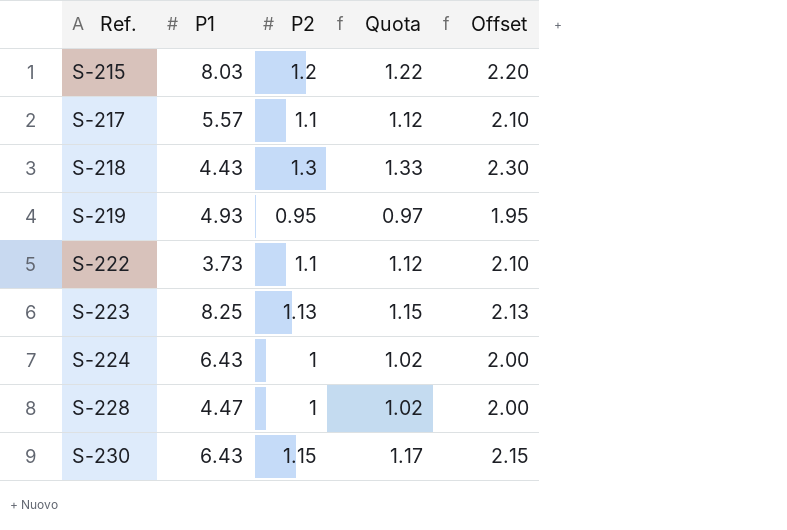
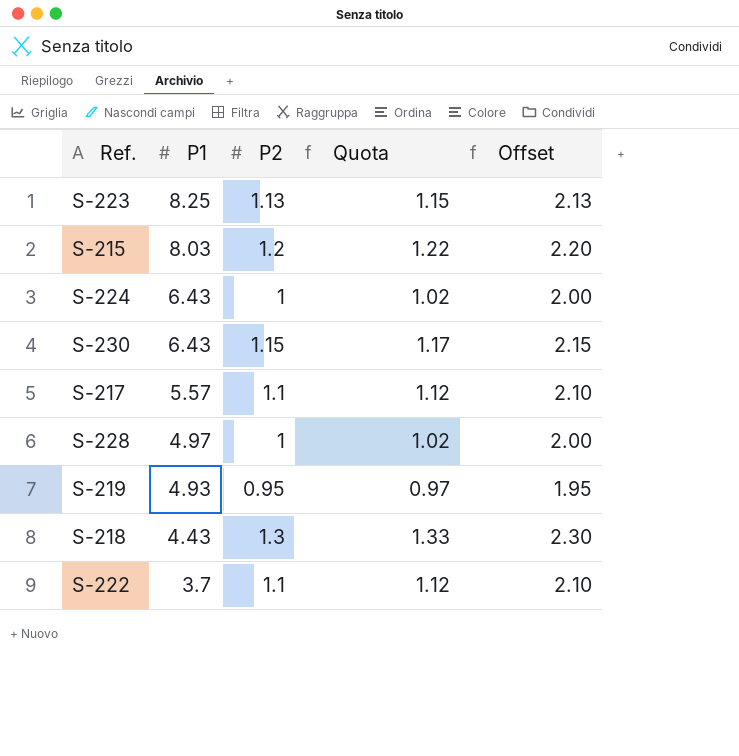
row order: Ref. ascending -> P1 descending
S-228 | P1: 4.47 -> 4.97
S-222 | P1: 3.73 -> 3.7

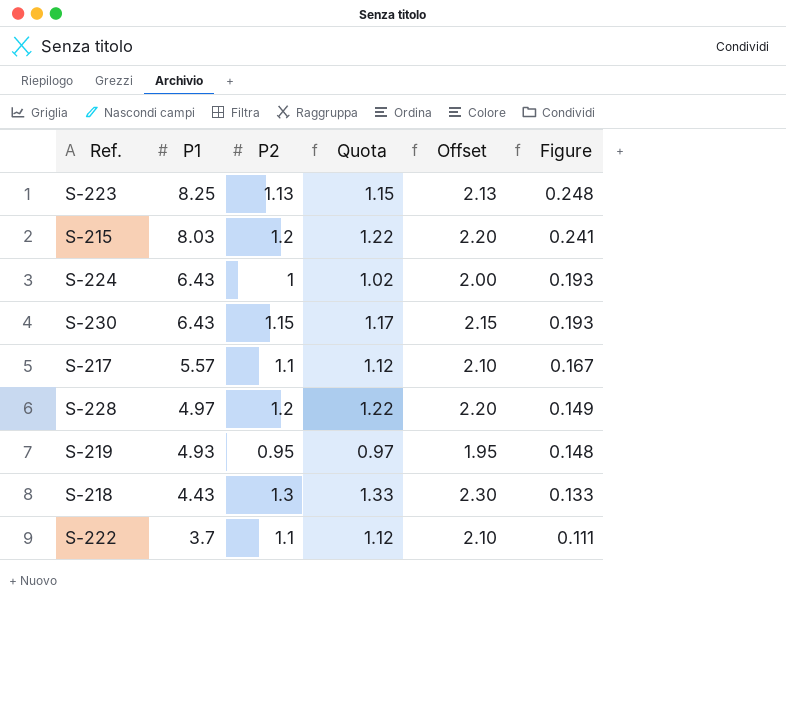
column Figure | formula: none -> [P1] * 0.03
S-228 | P2: 1 -> 1.2
S-228 | Quota: 1.02 -> 1.22
S-228 | Offset: 2.00 -> 2.20

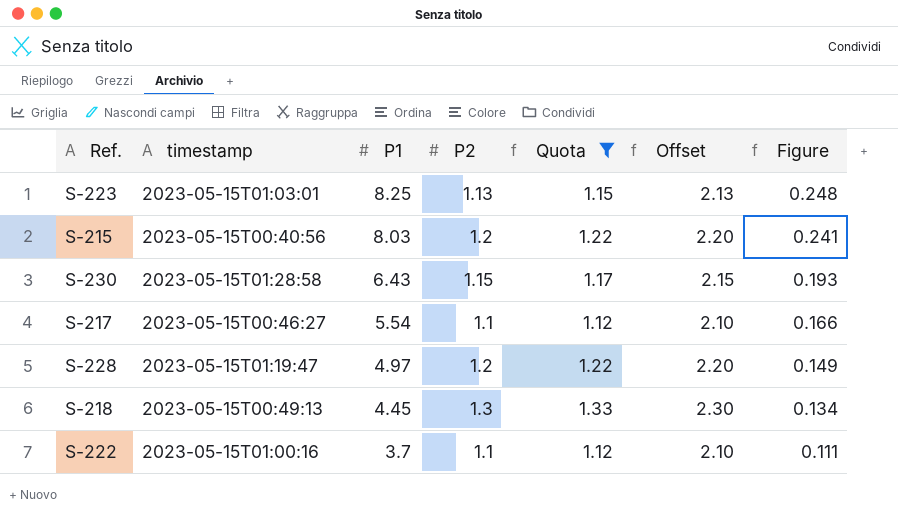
filter: none -> Quota >= 1.12
column timestamp | position: none -> 2
S-217 | P1: 5.57 -> 5.54
S-217 | Figure: 0.167 -> 0.166
S-218 | P1: 4.43 -> 4.45
S-218 | Figure: 0.133 -> 0.134

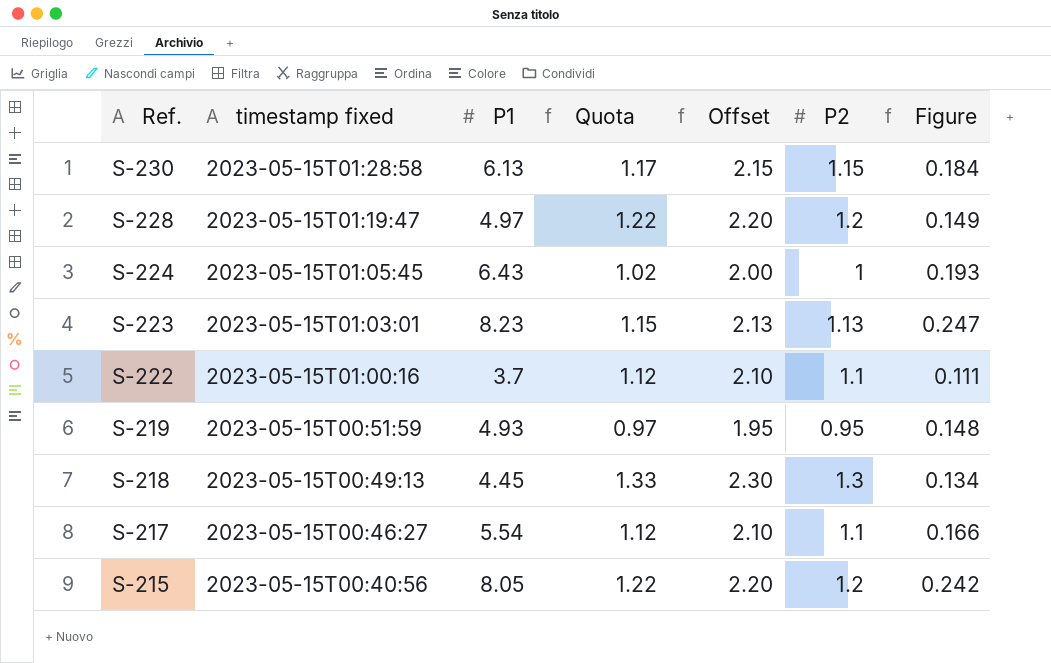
filter: Quota >= 1.12 -> none
row order: P1 descending -> Ref. descending
column name: timestamp -> timestamp fixed
column P2 | position: 4 -> 6
S-230 | P1: 6.43 -> 6.13
S-230 | Figure: 0.193 -> 0.184
S-223 | P1: 8.25 -> 8.23
S-223 | Figure: 0.248 -> 0.247
S-215 | P1: 8.03 -> 8.05
S-215 | Figure: 0.241 -> 0.242

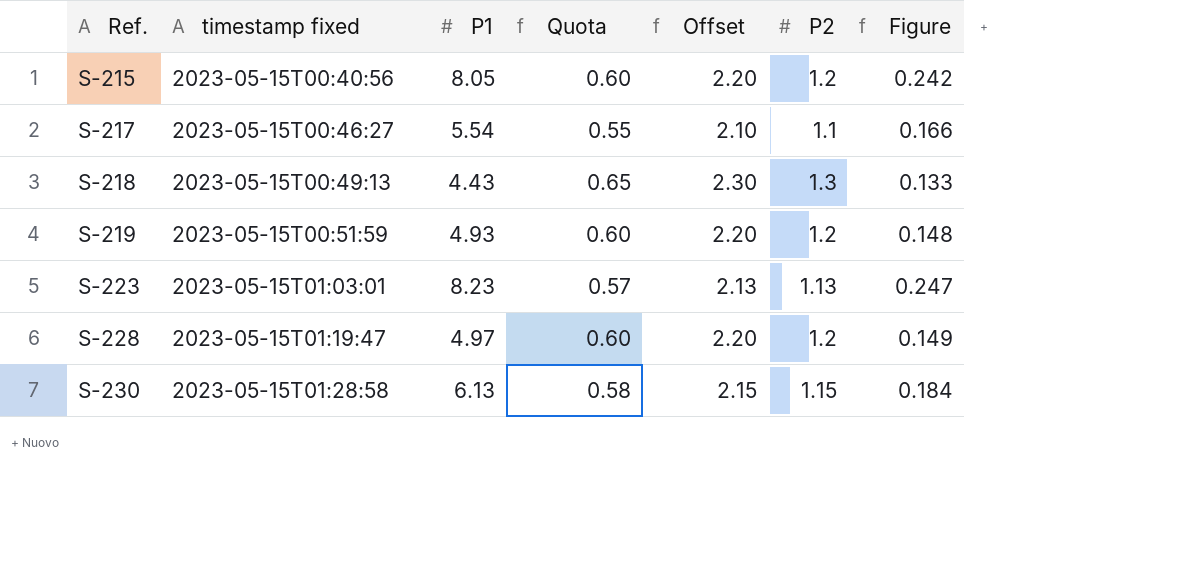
row order: Ref. descending -> Ref. ascending
column Quota | formula: [P2] * 1.02 -> [P2] * 0.5
row S-224: 2023-05-15T01:05:45 | 6.43 | 1.02 | 2.00 | 1 | 0.193 -> none
row S-222: 2023-05-15T01:00:16 | 3.7 | 1.12 | 2.10 | 1.1 | 0.111 -> none
S-218 | P1: 4.45 -> 4.43
S-218 | Figure: 0.134 -> 0.133
S-219 | Offset: 1.95 -> 2.20
S-219 | P2: 0.95 -> 1.2

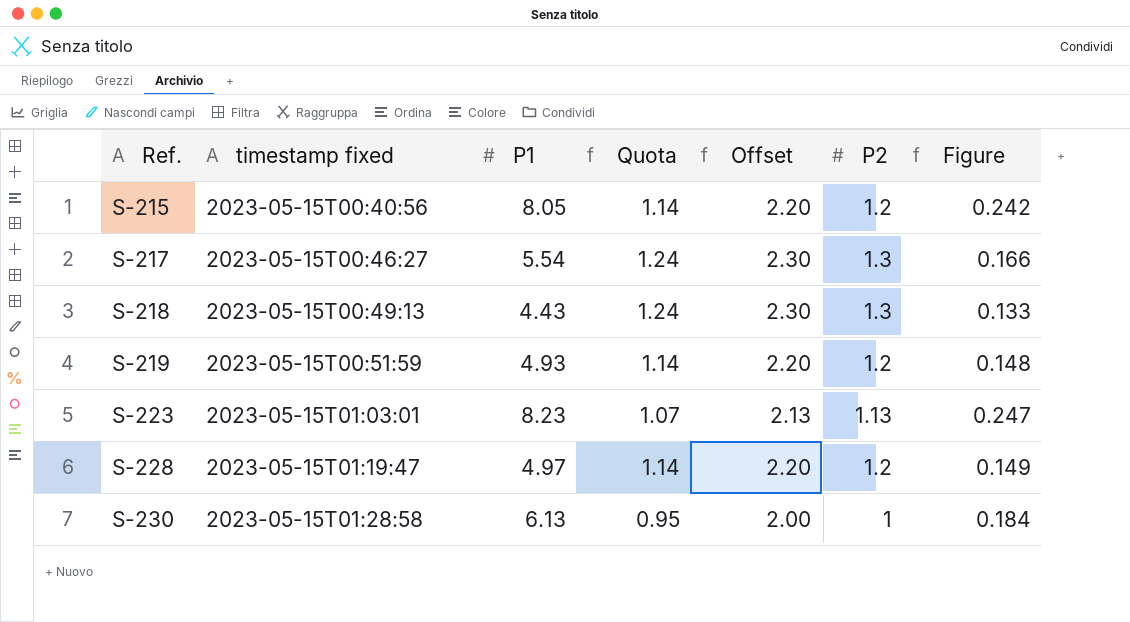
column Quota | formula: [P2] * 0.5 -> [P2] * 0.95
S-217 | Offset: 2.10 -> 2.30
S-217 | P2: 1.1 -> 1.3
S-230 | Offset: 2.15 -> 2.00
S-230 | P2: 1.15 -> 1

